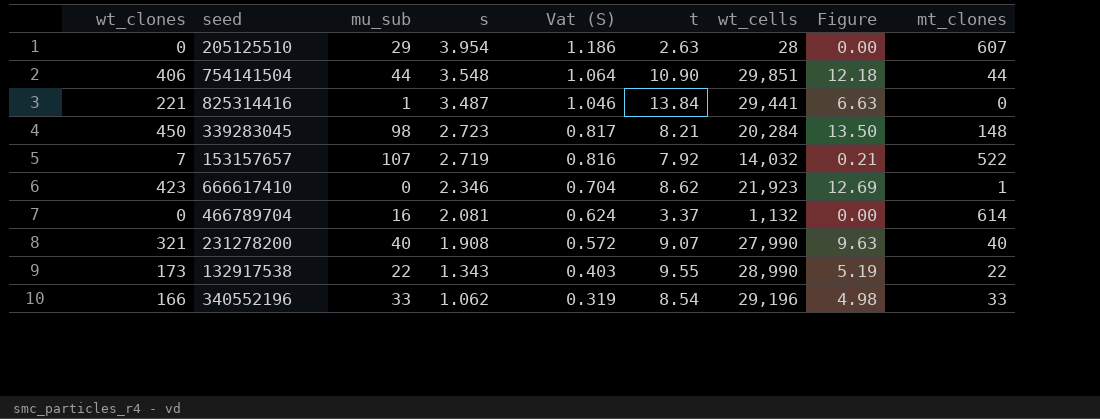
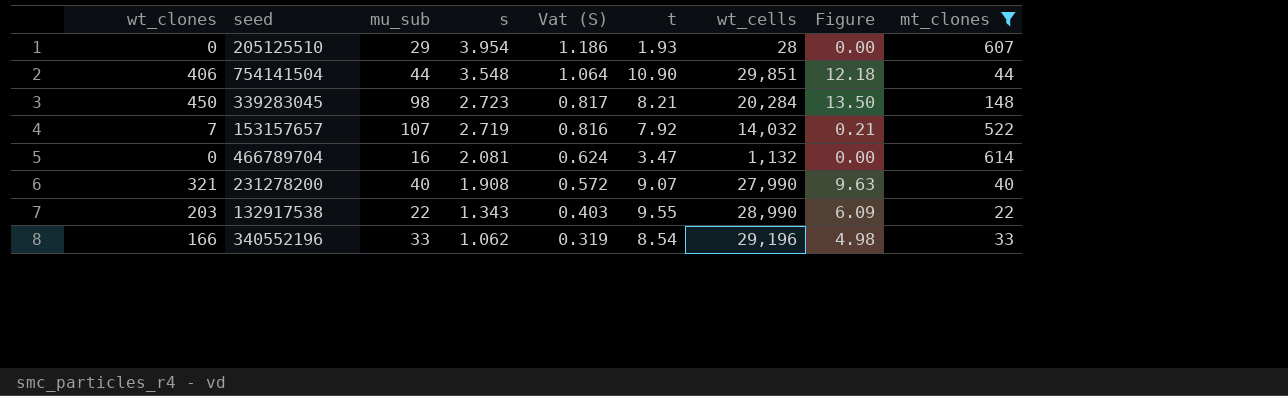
filter: none -> mt_clones >= 22
205125510 | t: 2.63 -> 1.93
466789704 | t: 3.37 -> 3.47
132917538 | wt_clones: 173 -> 203
132917538 | Figure: 5.19 -> 6.09

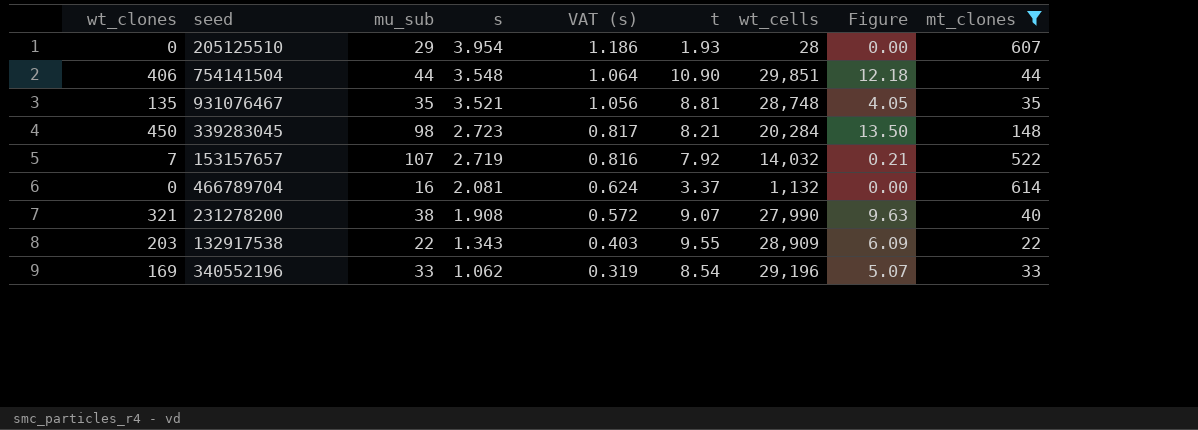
column name: Vat (S) -> VAT (s)
row 931076467: none -> 135 | 35 | 3.521 | 1.056 | 8.81 | 28,748 | 4.05 | 35
466789704 | t: 3.47 -> 3.37
231278200 | mu_sub: 40 -> 38
132917538 | wt_cells: 28,990 -> 28,909
340552196 | wt_clones: 166 -> 169
340552196 | Figure: 4.98 -> 5.07

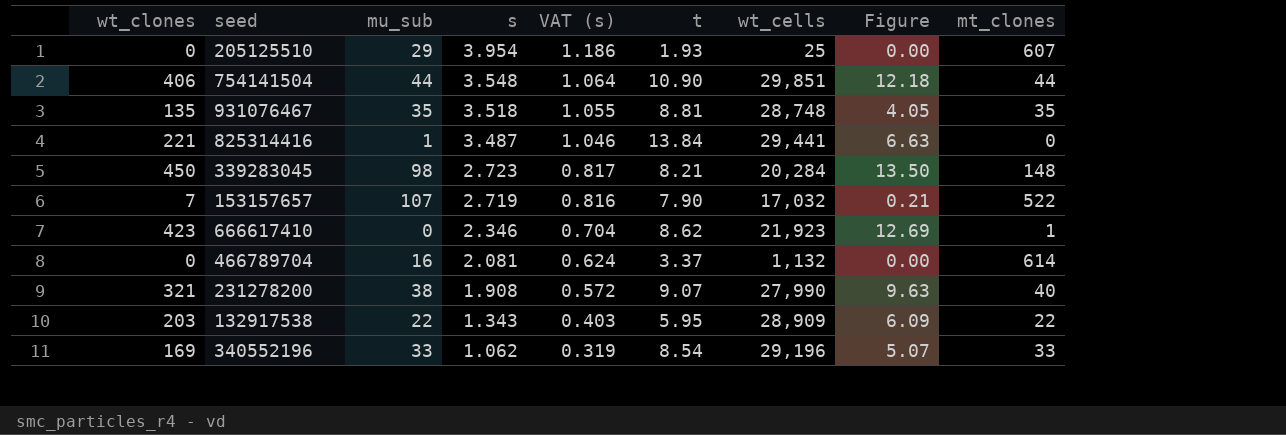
filter: mt_clones >= 22 -> none
205125510 | wt_cells: 28 -> 25
931076467 | s: 3.521 -> 3.518
931076467 | VAT (s): 1.056 -> 1.055
153157657 | t: 7.92 -> 7.90
153157657 | wt_cells: 14,032 -> 17,032
132917538 | t: 9.55 -> 5.95

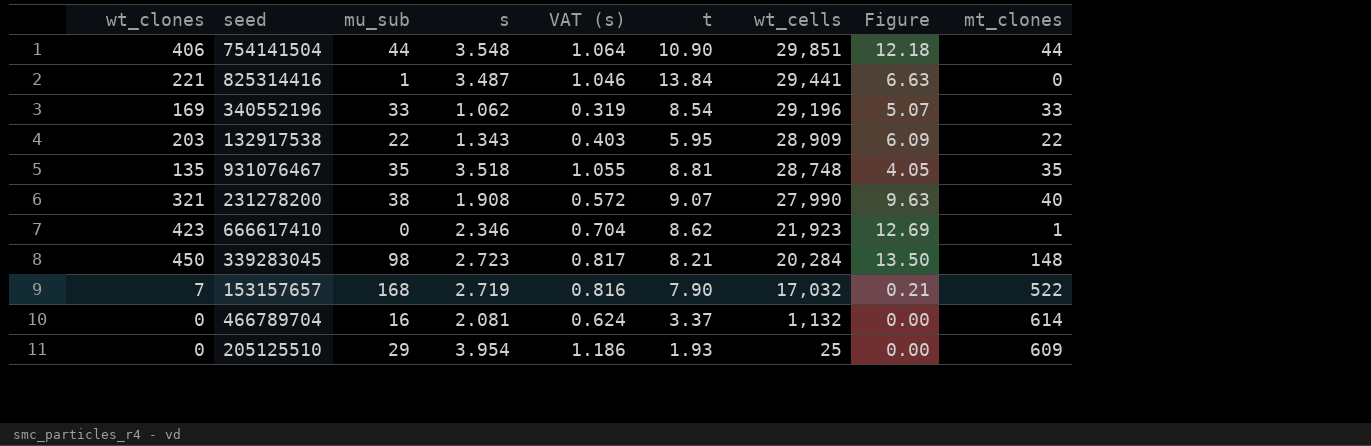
row order: s descending -> wt_cells descending
153157657 | mu_sub: 107 -> 168
205125510 | mt_clones: 607 -> 609

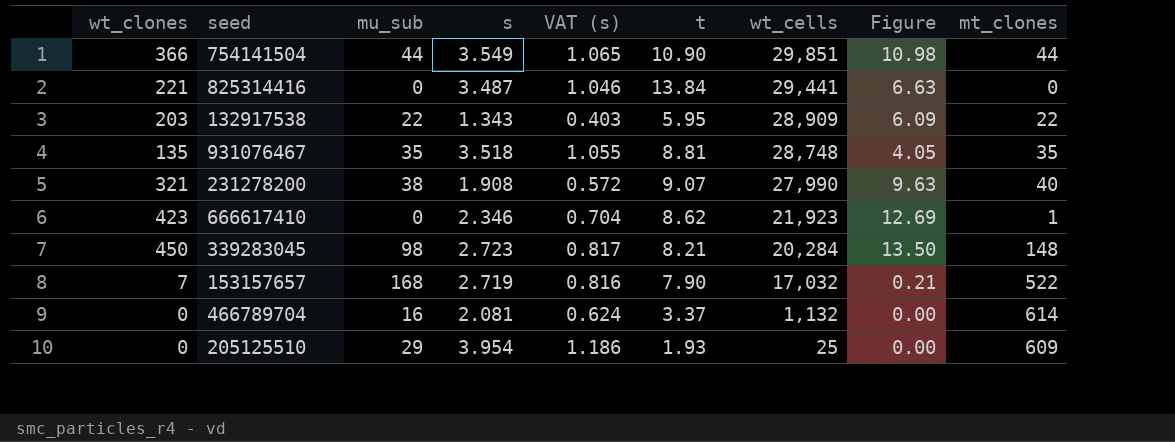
row 340552196: 169 | 33 | 1.062 | 0.319 | 8.54 | 29,196 | 5.07 | 33 -> none
754141504 | wt_clones: 406 -> 366
754141504 | s: 3.548 -> 3.549
754141504 | VAT (s): 1.064 -> 1.065
754141504 | Figure: 12.18 -> 10.98
825314416 | mu_sub: 1 -> 0

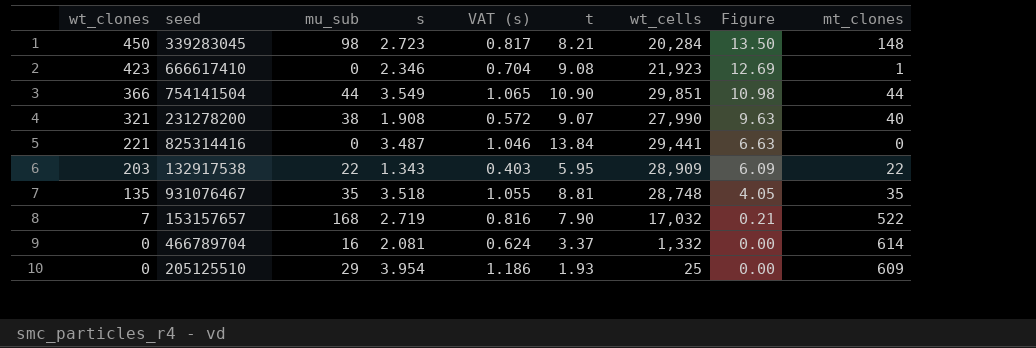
row order: wt_cells descending -> wt_clones descending
666617410 | t: 8.62 -> 9.08
466789704 | wt_cells: 1,132 -> 1,332

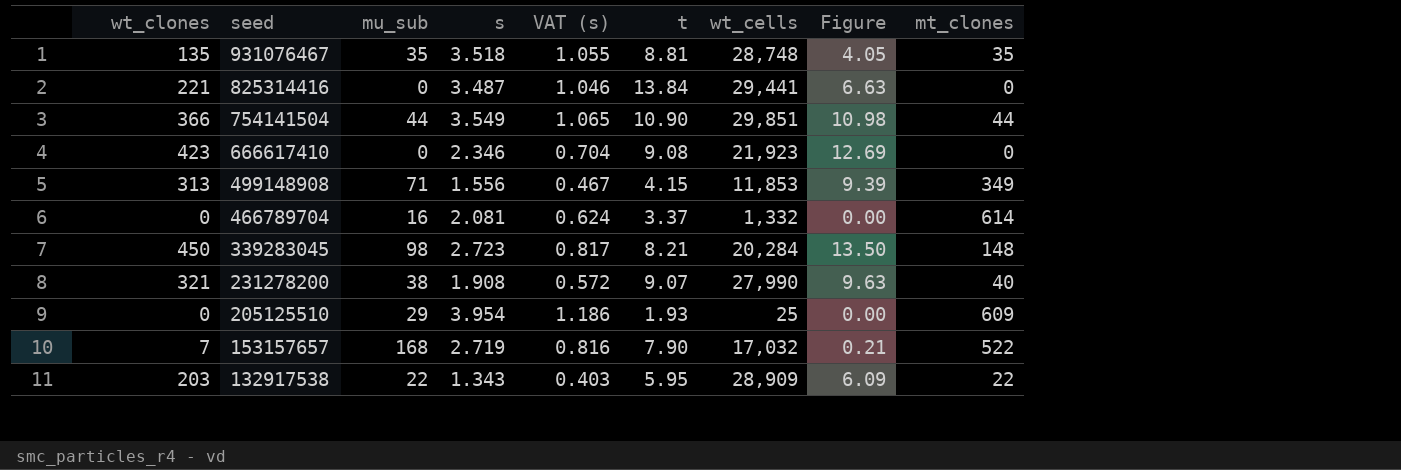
row order: wt_clones descending -> seed descending
666617410 | mt_clones: 1 -> 0
row 499148908: none -> 313 | 71 | 1.556 | 0.467 | 4.15 | 11,853 | 9.39 | 349

